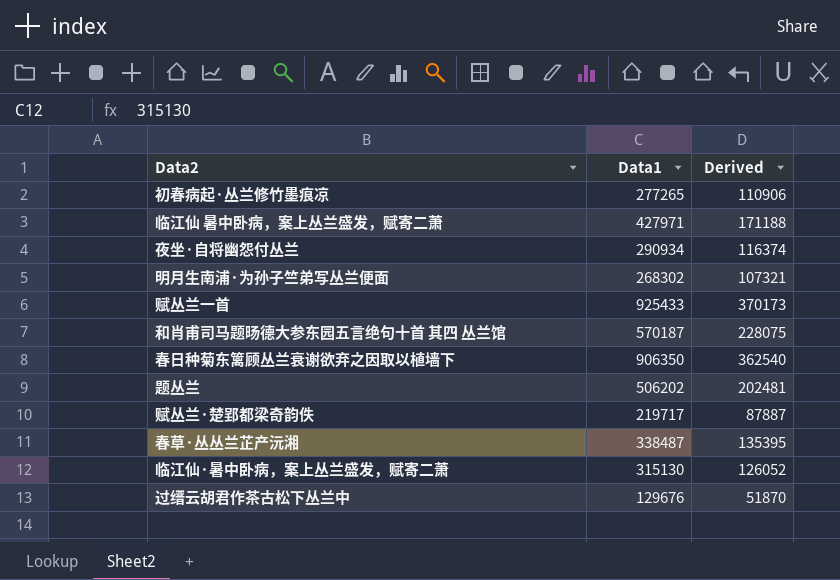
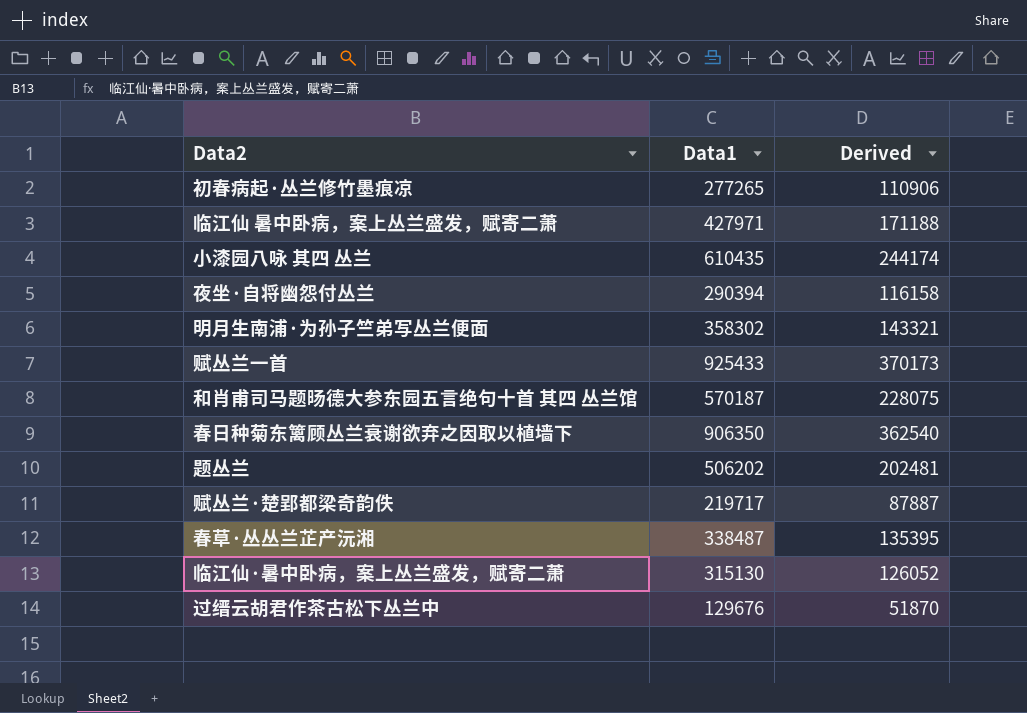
row 小漆园八咏 其四 丛兰: none -> 610435 | 244174
夜坐·自将幽怨付丛兰 | Data1: 290934 -> 290394
夜坐·自将幽怨付丛兰 | Derived: 116374 -> 116158
明月生南浦·为孙子竺弟写丛兰便面 | Data1: 268302 -> 358302
明月生南浦·为孙子竺弟写丛兰便面 | Derived: 107321 -> 143321

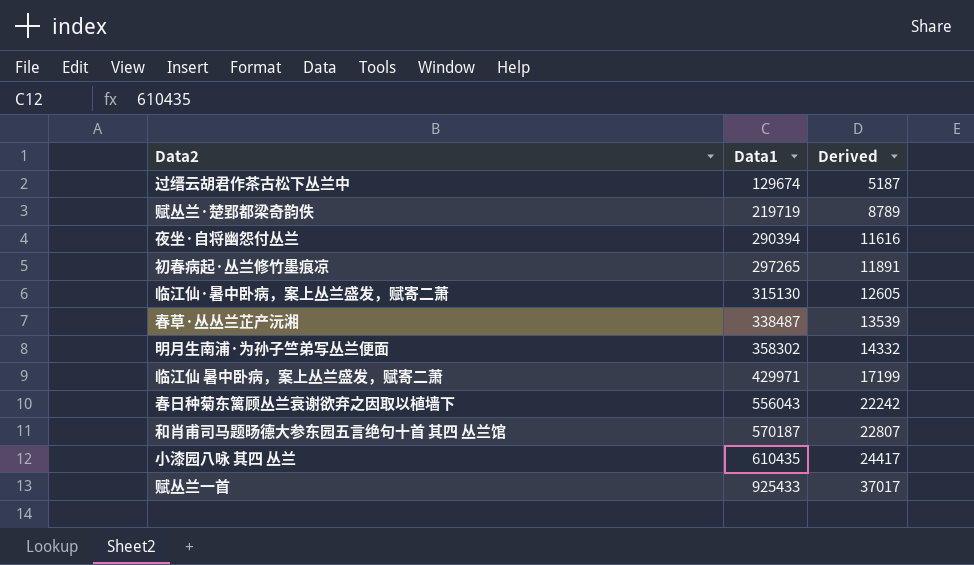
row order: none -> Data1 ascending
column Derived | formula: [Data1] * 0.4 -> [Data1] * 0.04
row 题丛兰: 506202 | 202481 -> none
过缙云胡君作茶古松下丛兰中 | Data1: 129676 -> 129674
赋丛兰·楚郢都梁奇韵佚 | Data1: 219717 -> 219719
初春病起·丛兰修竹墨痕凉 | Data1: 277265 -> 297265
临江仙 暑中卧病，案上丛兰盛发，赋寄二萧 | Data1: 427971 -> 429971
春日种菊东篱顾丛兰衰谢欲弃之因取以植墙下 | Data1: 906350 -> 556043

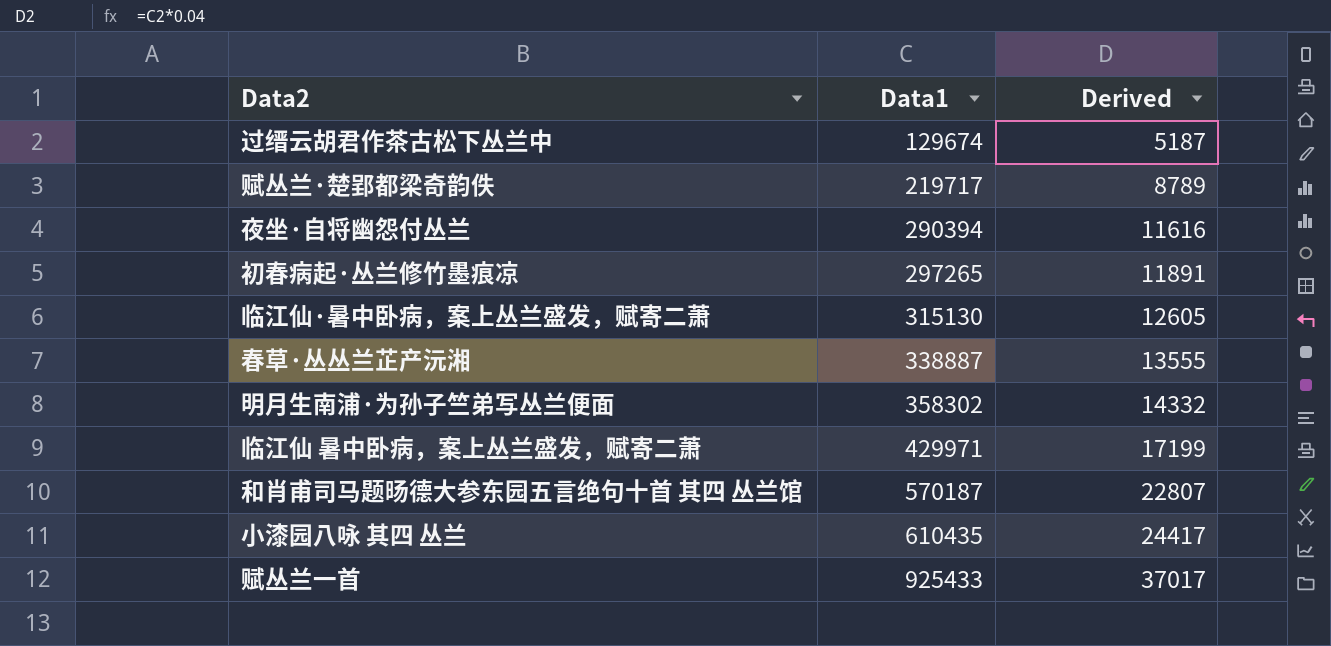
row 春日种菊东篱顾丛兰衰谢欲弃之因取以植墙下: 556043 | 22242 -> none
赋丛兰·楚郢都梁奇韵佚 | Data1: 219719 -> 219717
春草·丛丛兰芷产沅湘 | Data1: 338487 -> 338887
春草·丛丛兰芷产沅湘 | Derived: 13539 -> 13555

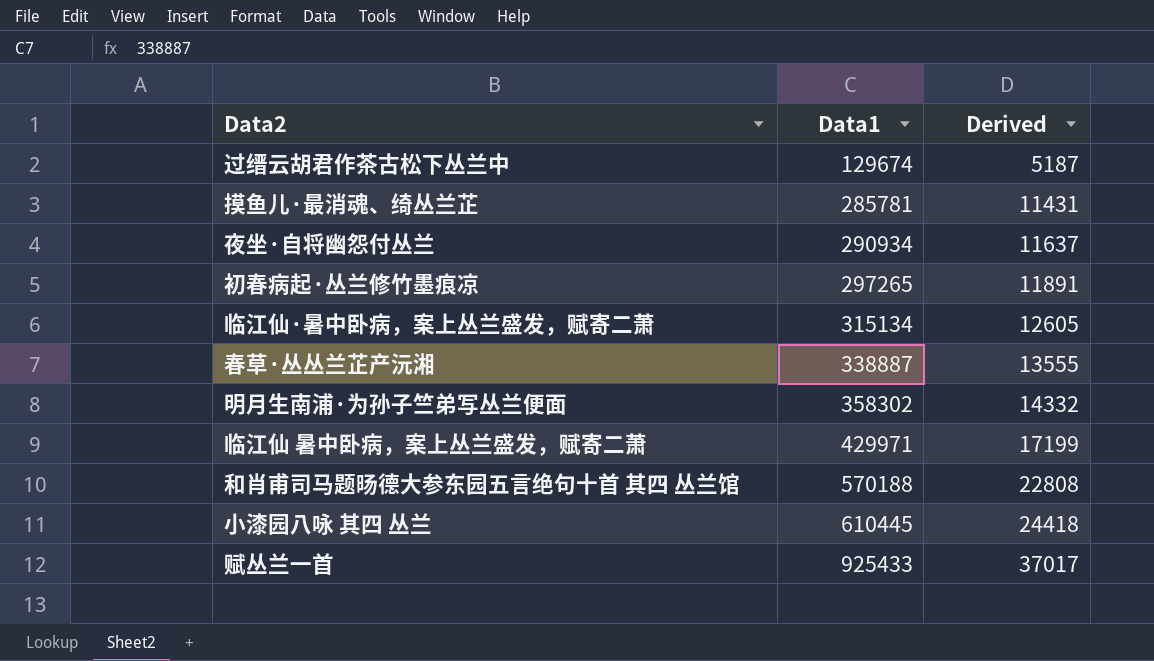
row 赋丛兰·楚郢都梁奇韵佚: 219717 | 8789 -> none
row 摸鱼儿·最消魂、绮丛兰芷: none -> 285781 | 11431
夜坐·自将幽怨付丛兰 | Data1: 290394 -> 290934
夜坐·自将幽怨付丛兰 | Derived: 11616 -> 11637
临江仙·暑中卧病，案上丛兰盛发，赋寄二萧 | Data1: 315130 -> 315134
和肖甫司马题旸德大参东园五言绝句十首 其四 丛兰馆 | Data1: 570187 -> 570188
和肖甫司马题旸德大参东园五言绝句十首 其四 丛兰馆 | Derived: 22807 -> 22808
小漆园八咏 其四 丛兰 | Data1: 610435 -> 610445
小漆园八咏 其四 丛兰 | Derived: 24417 -> 24418

